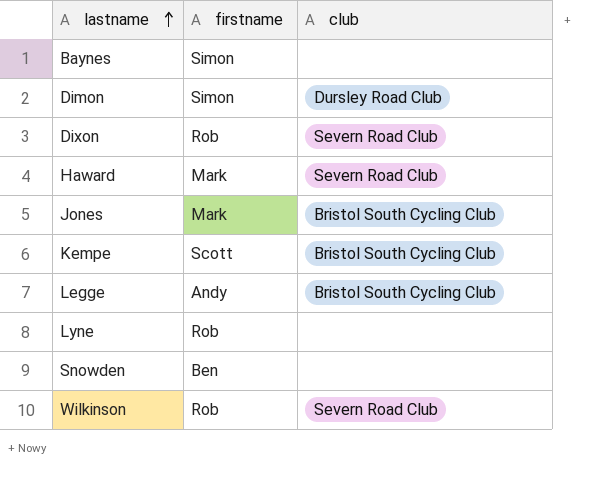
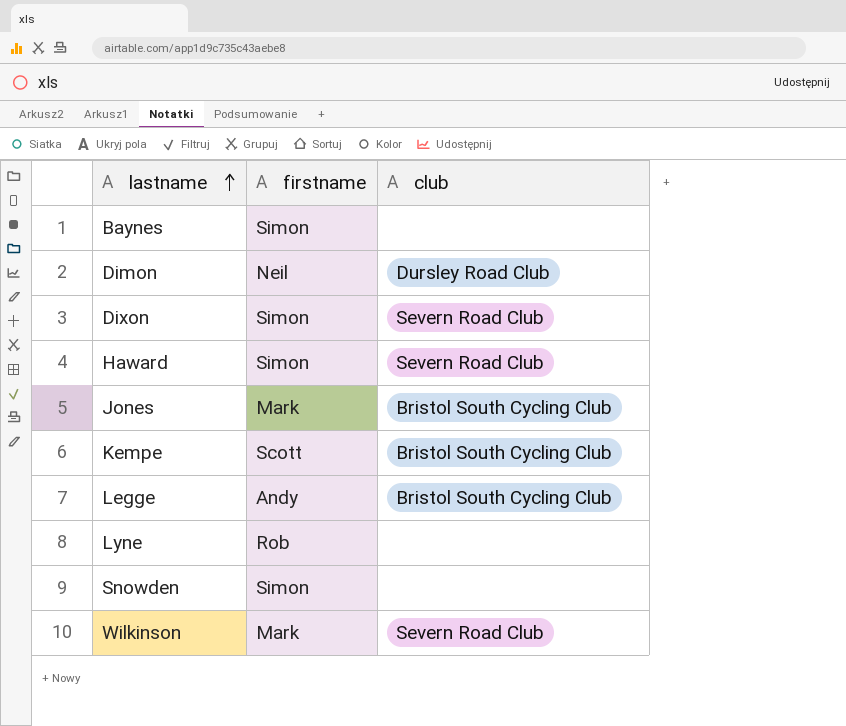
Dimon | firstname: Simon -> Neil
Dixon | firstname: Rob -> Simon
Haward | firstname: Mark -> Simon
Snowden | firstname: Ben -> Simon
Wilkinson | firstname: Rob -> Mark

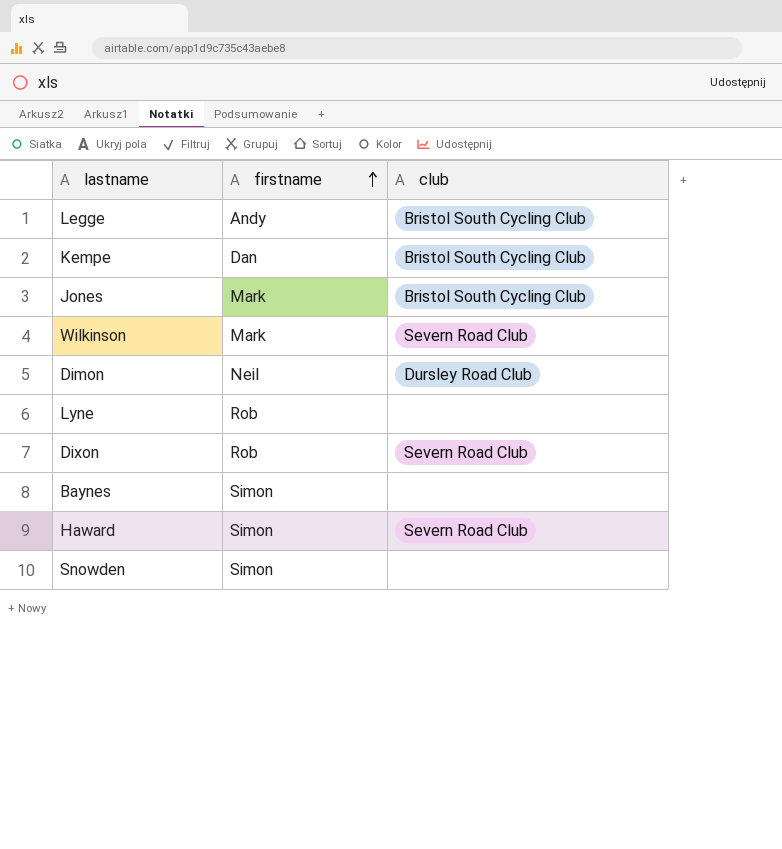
row order: lastname ascending -> firstname ascending
Kempe | firstname: Scott -> Dan
Dixon | firstname: Simon -> Rob

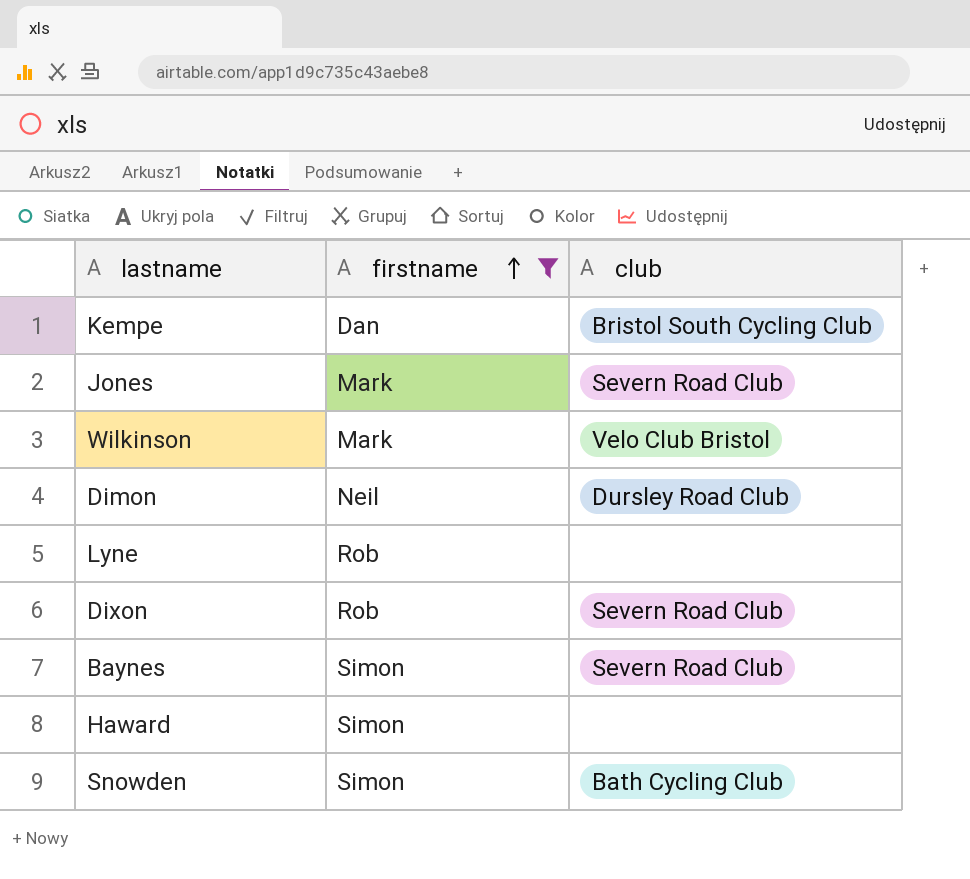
filter: none -> firstname != Andy
Jones | club: Bristol South Cycling Club -> Severn Road Club
Wilkinson | club: Severn Road Club -> Velo Club Bristol
Baynes | club: none -> Severn Road Club
Haward | club: Severn Road Club -> none
Snowden | club: none -> Bath Cycling Club

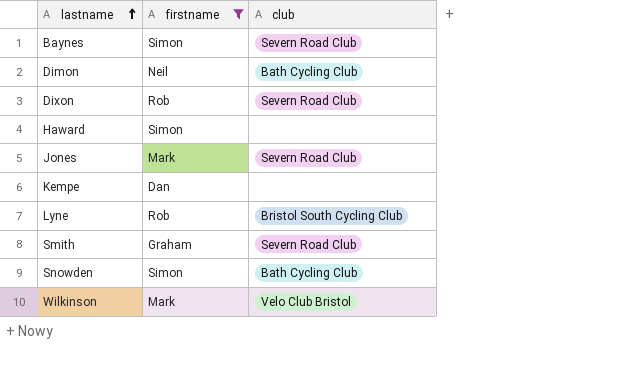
row order: firstname ascending -> lastname ascending
Dimon | club: Dursley Road Club -> Bath Cycling Club
Kempe | club: Bristol South Cycling Club -> none
Lyne | club: none -> Bristol South Cycling Club
row Smith: none -> Graham | Severn Road Club

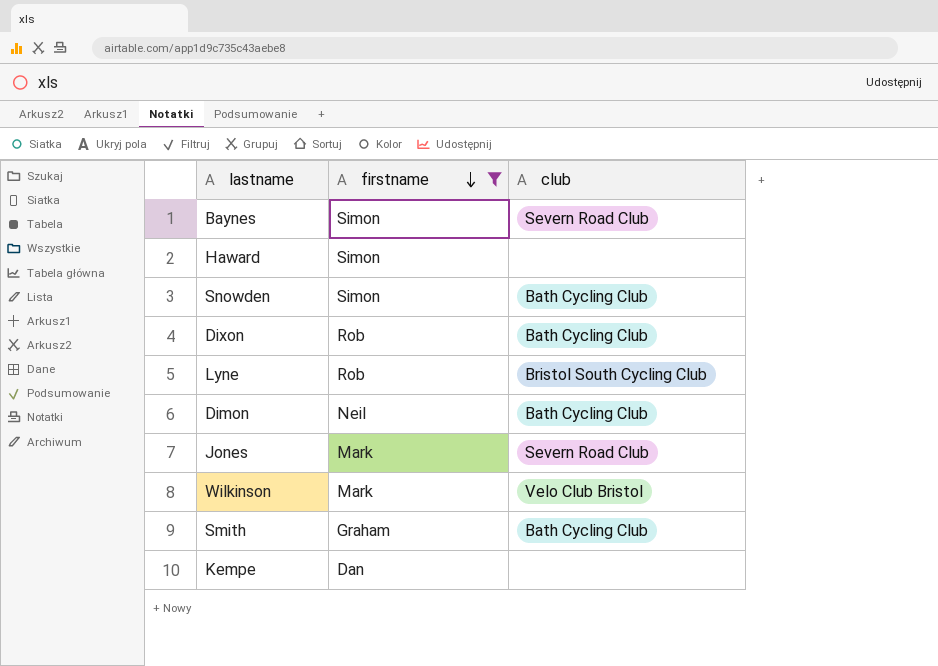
row order: lastname ascending -> firstname descending
Dixon | club: Severn Road Club -> Bath Cycling Club
Smith | club: Severn Road Club -> Bath Cycling Club

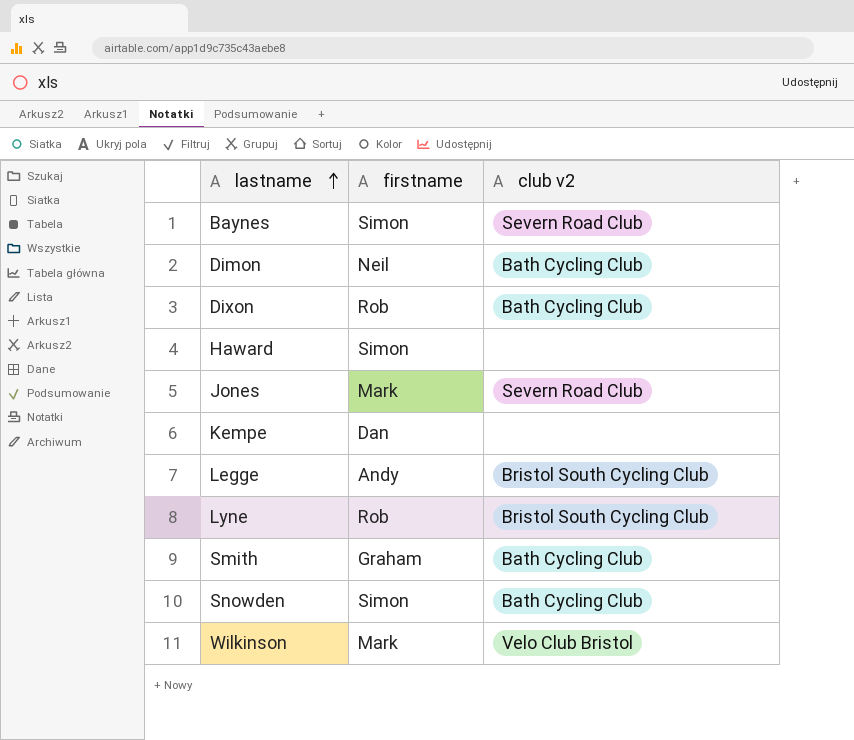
filter: firstname != Andy -> none
row order: firstname descending -> lastname ascending
column name: club -> club v2

